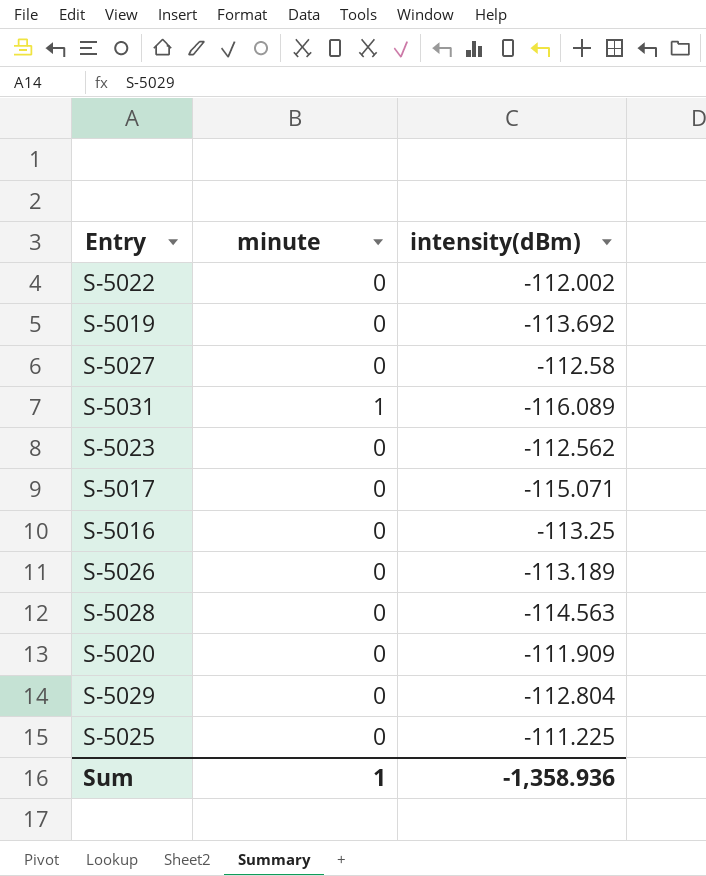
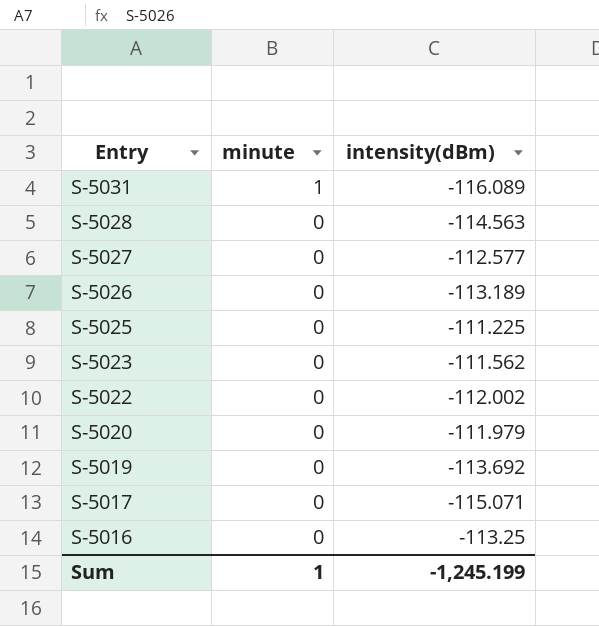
row order: none -> Entry descending
row S-5029: 0 | -112.804 -> none
S-5027 | intensity(dBm): -112.58 -> -112.577
S-5023 | intensity(dBm): -112.562 -> -111.562
S-5020 | intensity(dBm): -111.909 -> -111.979
Sum | intensity(dBm): -1,358.936 -> -1,245.199

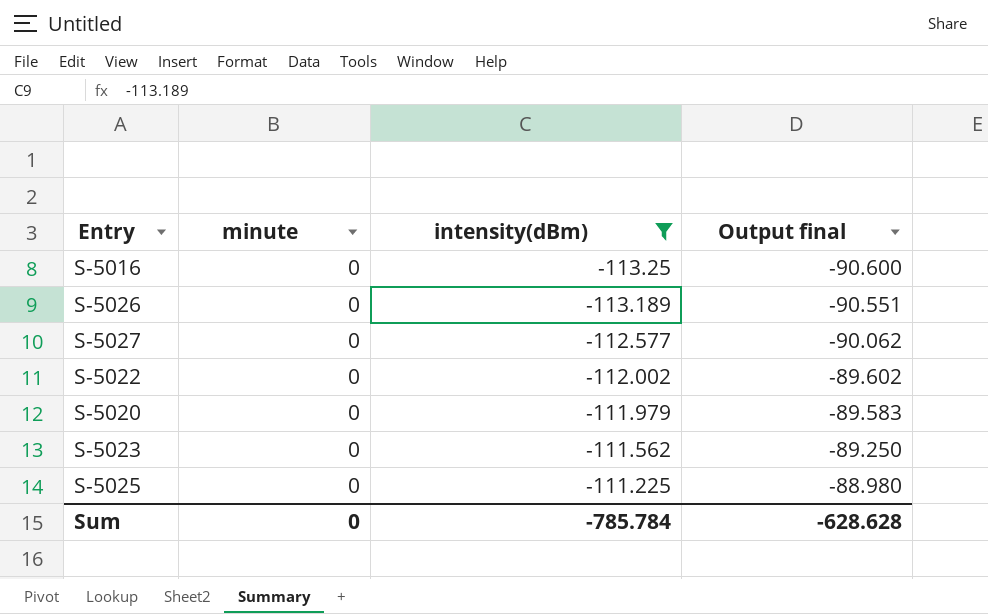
filter: none -> intensity(dBm) >= -113.25
row order: Entry descending -> intensity(dBm) ascending
column Output final | formula: none -> [intensity(dBm)] * 0.8
Sum | minute: 1 -> 0
Sum | intensity(dBm): -1,245.199 -> -785.784

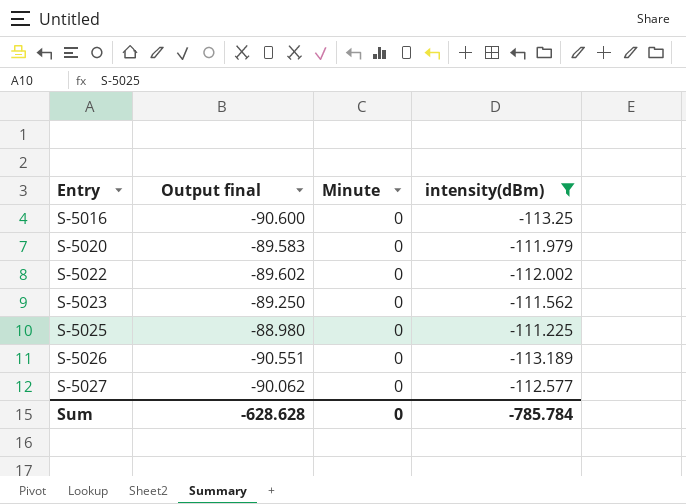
row order: intensity(dBm) ascending -> Entry ascending
column Output final | position: 4 -> 2
column name: minute -> Minute

